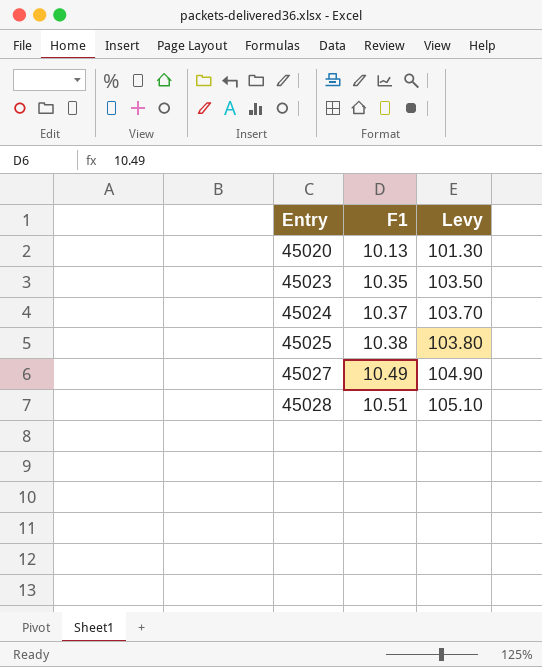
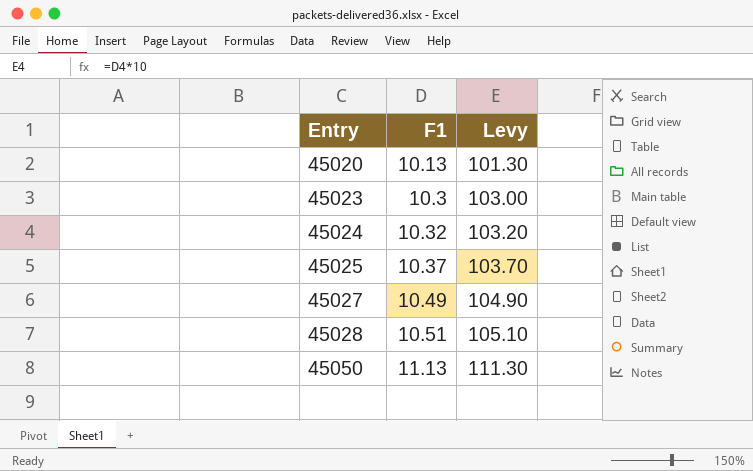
45023 | F1: 10.35 -> 10.3
45023 | Levy: 103.50 -> 103.00
45024 | F1: 10.37 -> 10.32
45024 | Levy: 103.70 -> 103.20
45025 | F1: 10.38 -> 10.37
45025 | Levy: 103.80 -> 103.70
row 45050: none -> 11.13 | 111.30

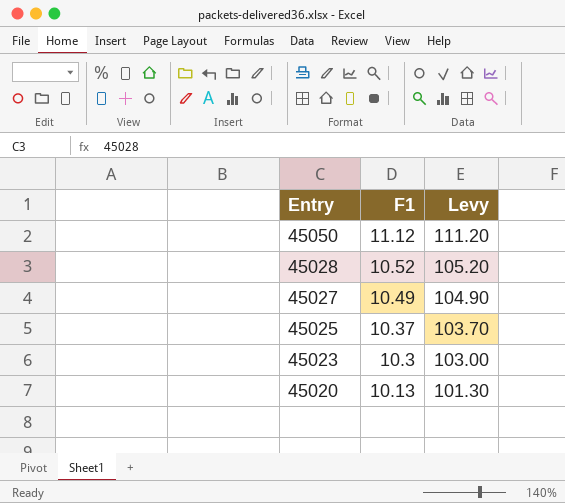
row order: Entry ascending -> Entry descending
row 45024: 10.32 | 103.20 -> none
45050 | F1: 11.13 -> 11.12
45050 | Levy: 111.30 -> 111.20
45028 | F1: 10.51 -> 10.52
45028 | Levy: 105.10 -> 105.20

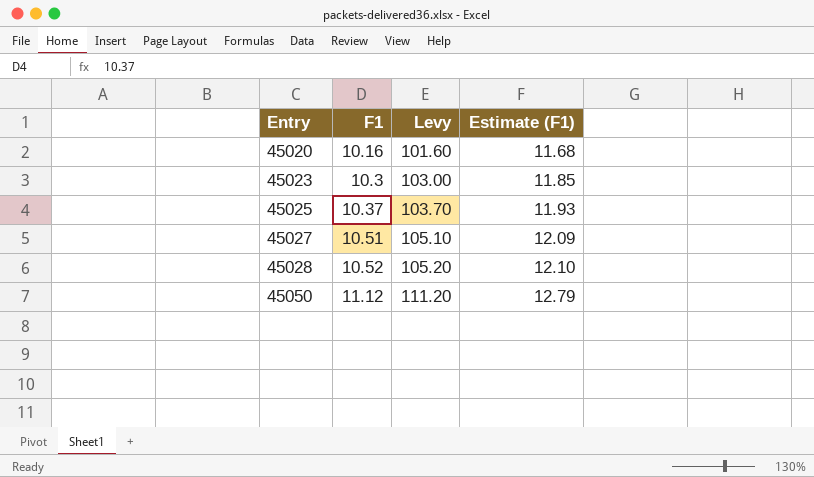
row order: Entry descending -> Entry ascending
column Estimate (F1) | formula: none -> [F1] * 1.15
45020 | F1: 10.13 -> 10.16
45020 | Levy: 101.30 -> 101.60
45027 | F1: 10.49 -> 10.51
45027 | Levy: 104.90 -> 105.10

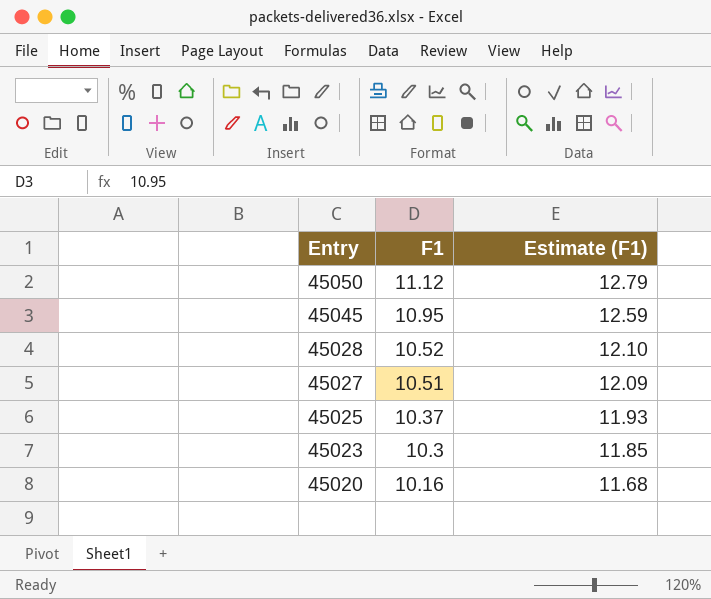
row order: Entry ascending -> Entry descending
column Levy | formula: [F1] * 10 -> none
row 45045: none -> 10.95 | 12.59

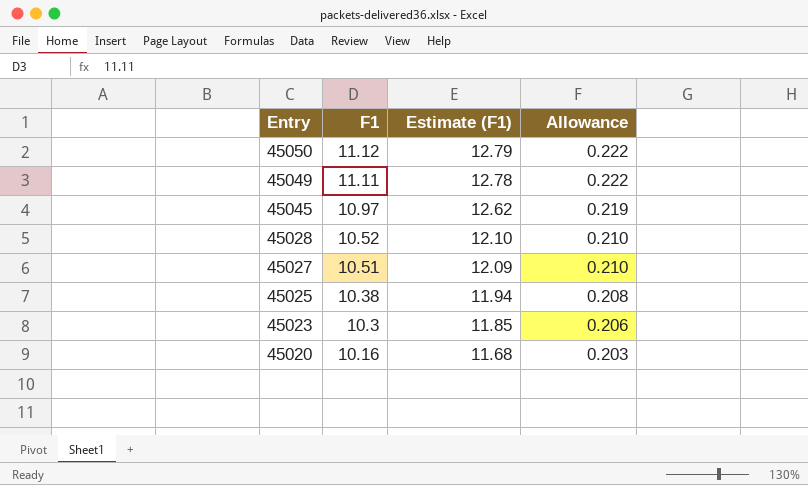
column Allowance | formula: none -> [F1] * 0.02
row 45049: none -> 11.11 | 12.78 | 0.222
45045 | F1: 10.95 -> 10.97
45045 | Estimate (F1): 12.59 -> 12.62
45025 | F1: 10.37 -> 10.38
45025 | Estimate (F1): 11.93 -> 11.94

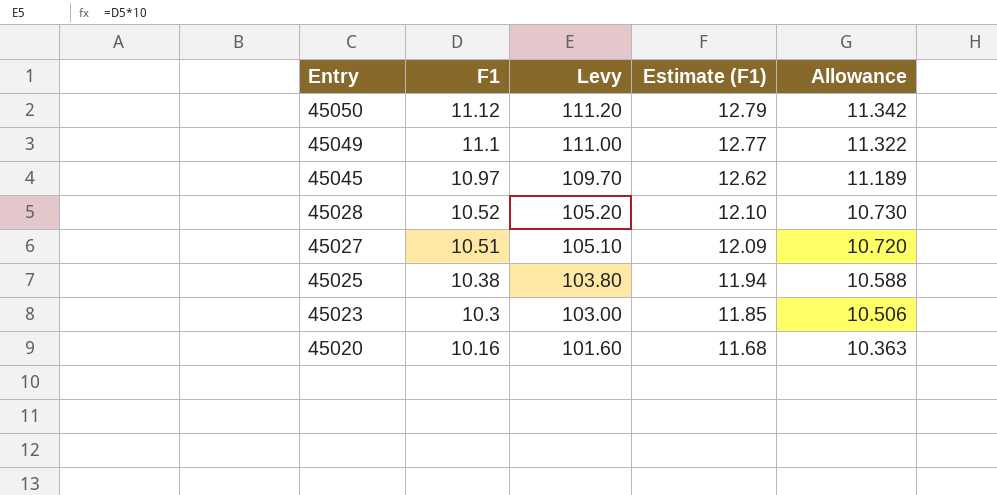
column Levy | formula: none -> [F1] * 10
column Allowance | formula: [F1] * 0.02 -> [F1] * 1.02
45049 | F1: 11.11 -> 11.1
45049 | Estimate (F1): 12.78 -> 12.77

